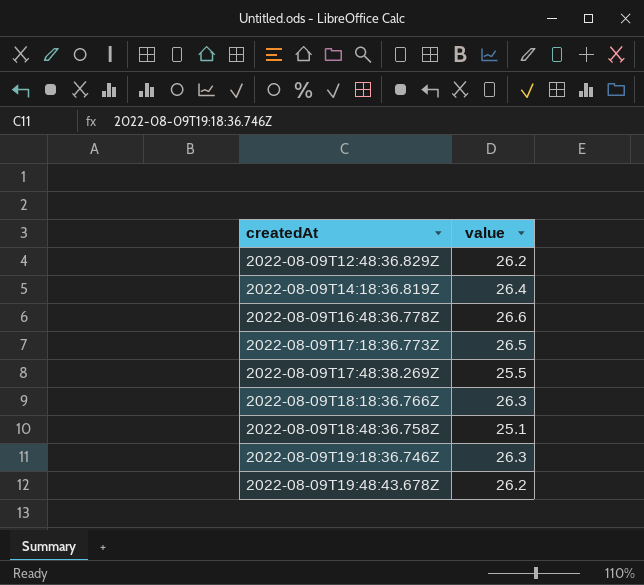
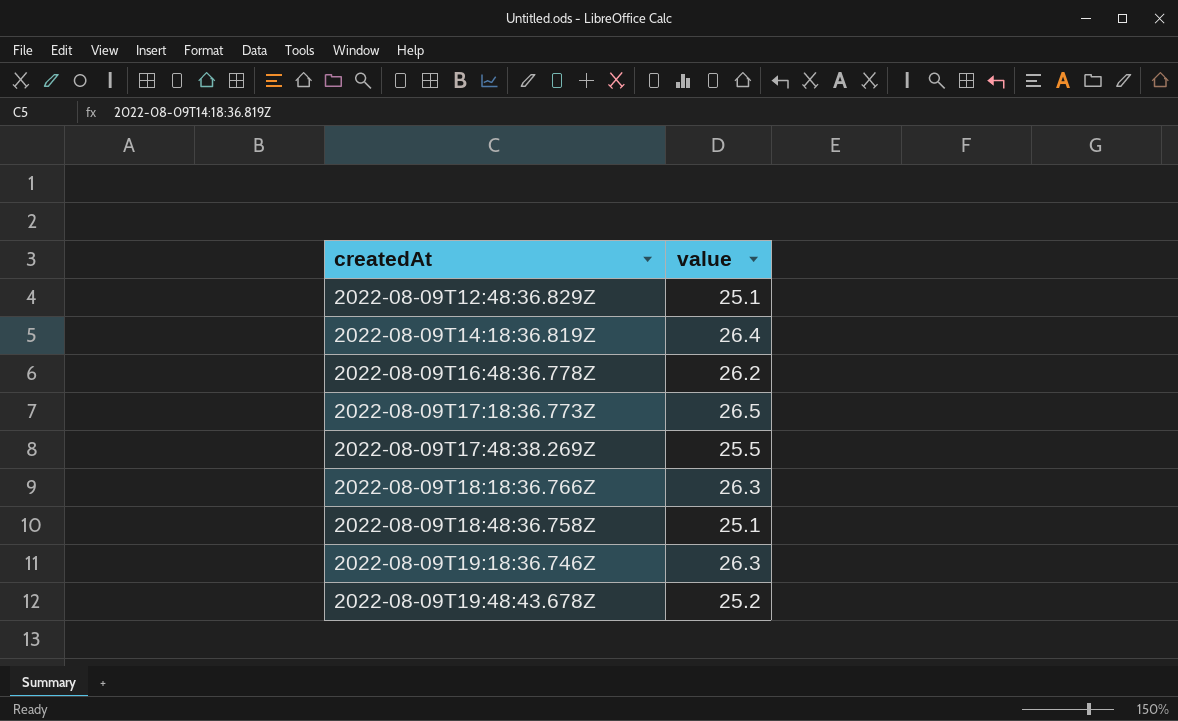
2022-08-09T12:48:36.829Z | value: 26.2 -> 25.1
2022-08-09T16:48:36.778Z | value: 26.6 -> 26.2
2022-08-09T19:48:43.678Z | value: 26.2 -> 25.2

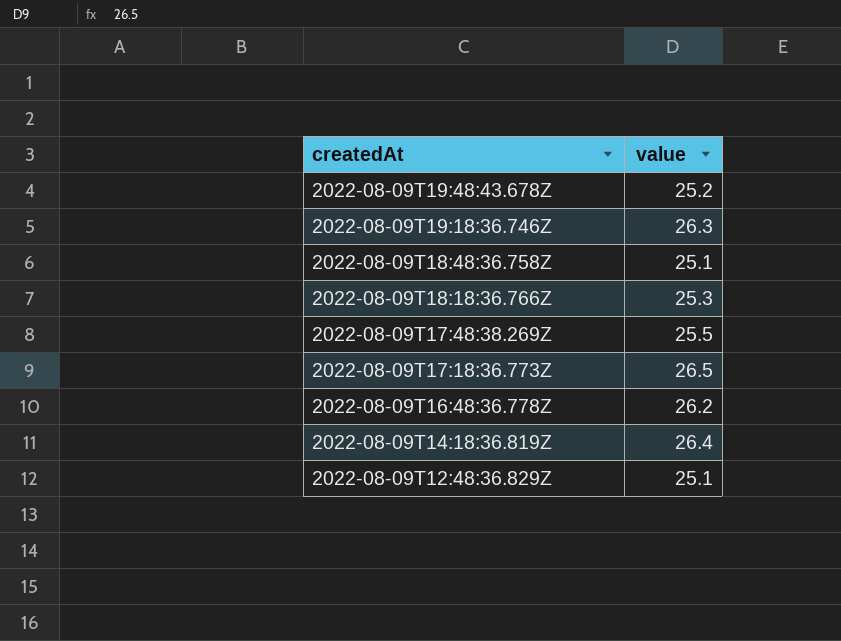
row order: createdAt ascending -> createdAt descending
2022-08-09T18:18:36.766Z | value: 26.3 -> 25.3

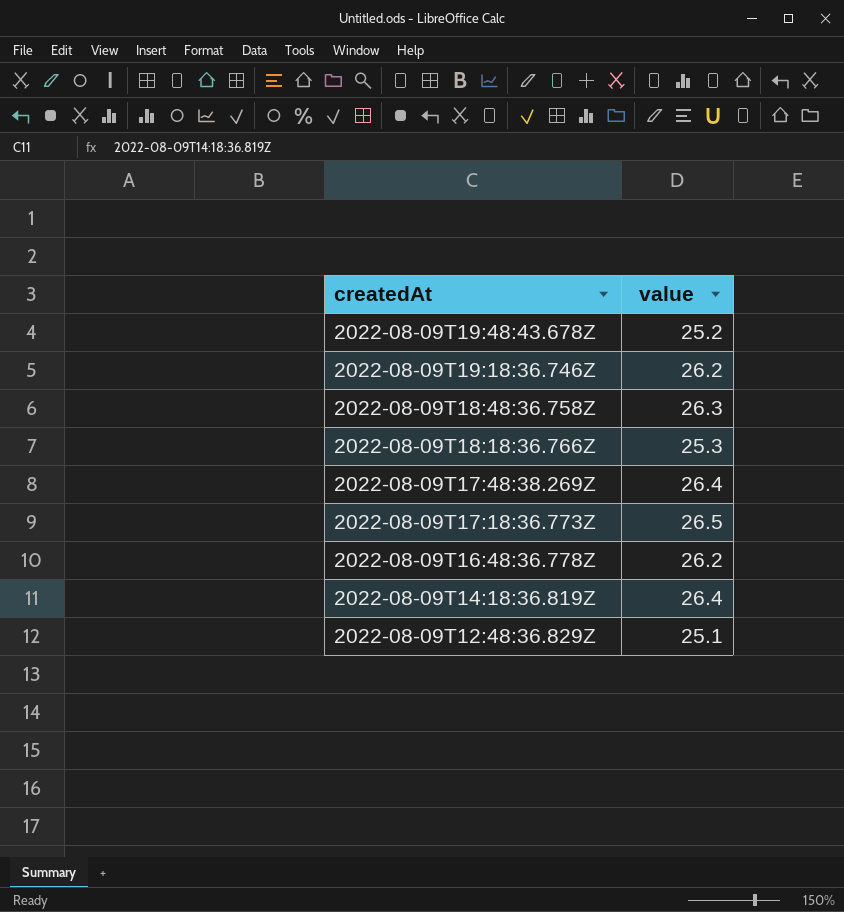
2022-08-09T19:18:36.746Z | value: 26.3 -> 26.2
2022-08-09T18:48:36.758Z | value: 25.1 -> 26.3
2022-08-09T17:48:38.269Z | value: 25.5 -> 26.4

